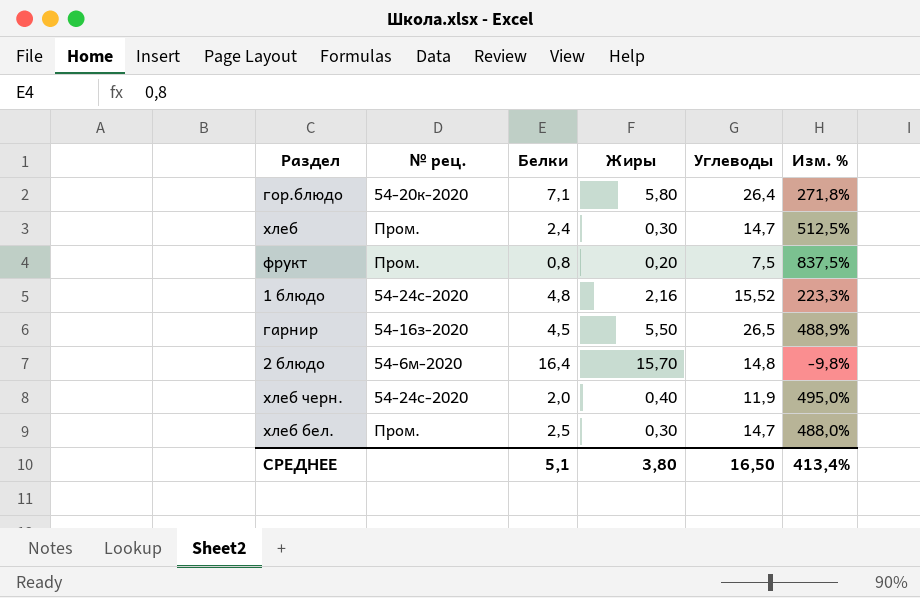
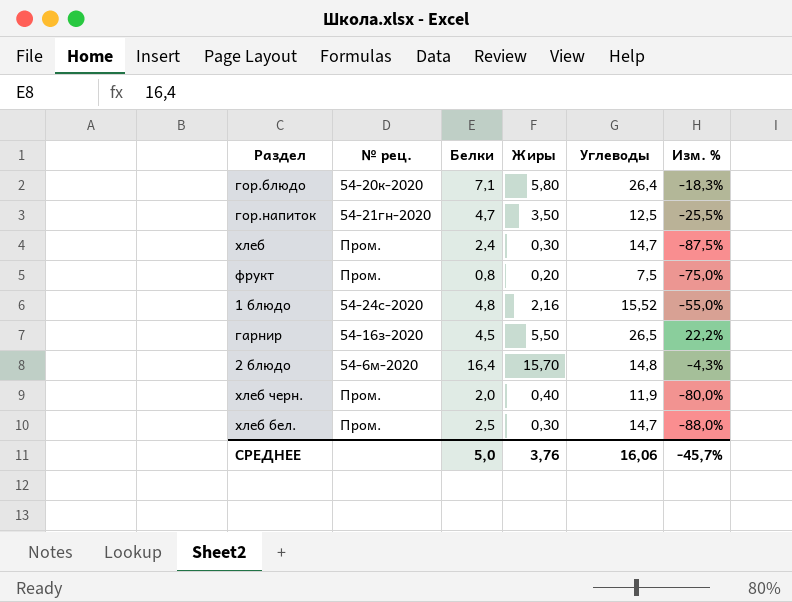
column Изм. % | formula: ([Углеводы] - [Белки]) / [Белки] -> ([Жиры] - [Белки]) / [Белки]
row гор.напиток: none -> 54-21гн-2020 | 4,7 | 3,50 | 12,5 | -25,5%
хлеб черн. | № рец.: 54-24с-2020 -> Пром.
СРЕДНЕЕ | Белки: 5,1 -> 5,0
СРЕДНЕЕ | Жиры: 3,80 -> 3,76
СРЕДНЕЕ | Углеводы: 16,50 -> 16,06
СРЕДНЕЕ | Изм. %: 413,4% -> -45,7%

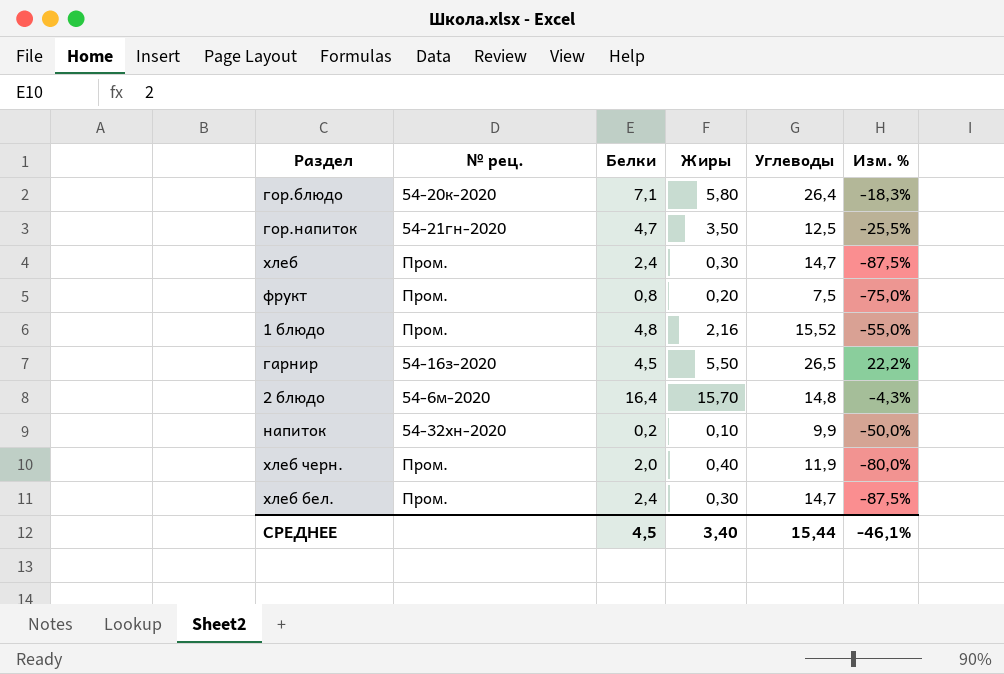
1 блюдо | № рец.: 54-24с-2020 -> Пром.
row напиток: none -> 54-32хн-2020 | 0,2 | 0,10 | 9,9 | -50,0%
хлеб бел. | Белки: 2,5 -> 2,4
хлеб бел. | Изм. %: -88,0% -> -87,5%
СРЕДНЕЕ | Белки: 5,0 -> 4,5
СРЕДНЕЕ | Жиры: 3,76 -> 3,40
СРЕДНЕЕ | Углеводы: 16,06 -> 15,44
СРЕДНЕЕ | Изм. %: -45,7% -> -46,1%

